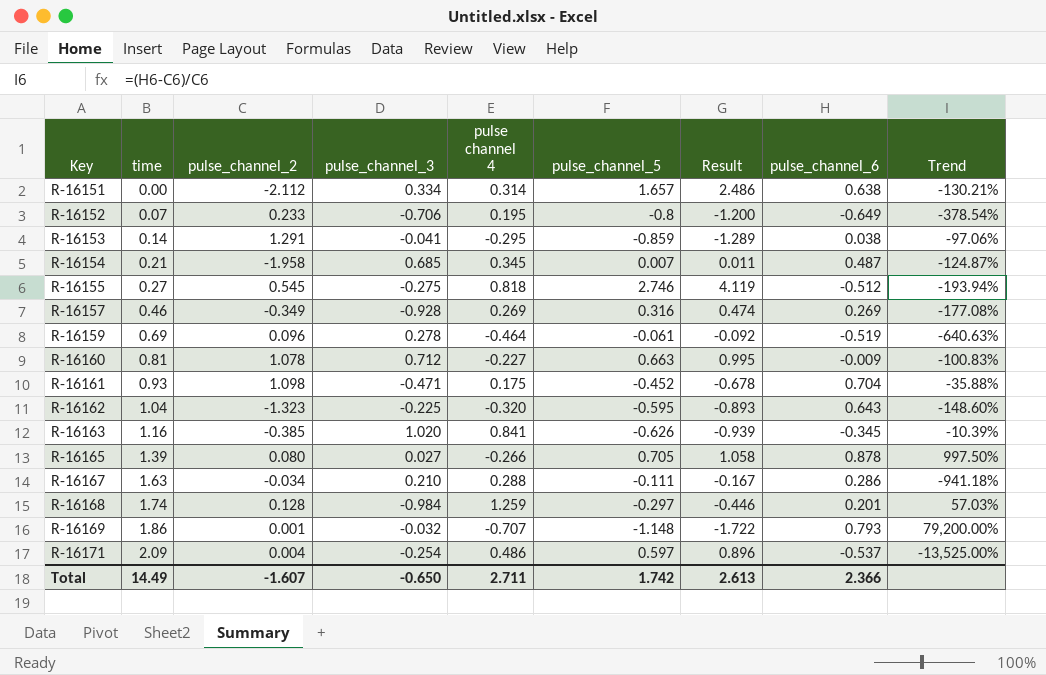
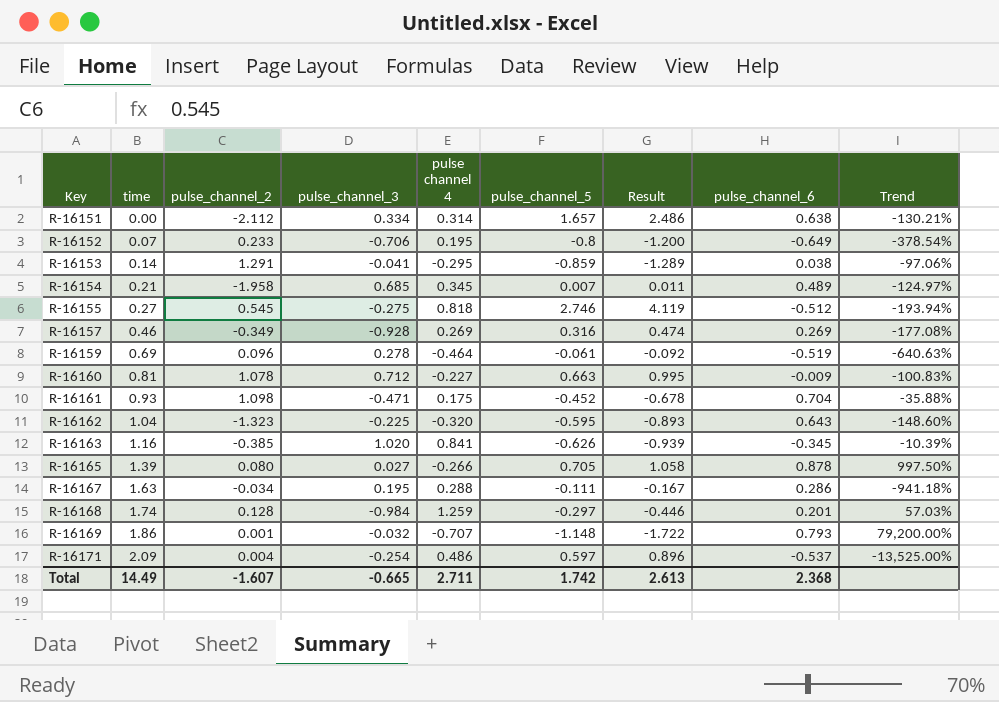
R-16154 | pulse_channel_6: 0.487 -> 0.489
R-16154 | Trend: -124.87% -> -124.97%
R-16167 | pulse_channel_3: 0.210 -> 0.195
Total | pulse_channel_3: -0.650 -> -0.665
Total | pulse_channel_6: 2.366 -> 2.368

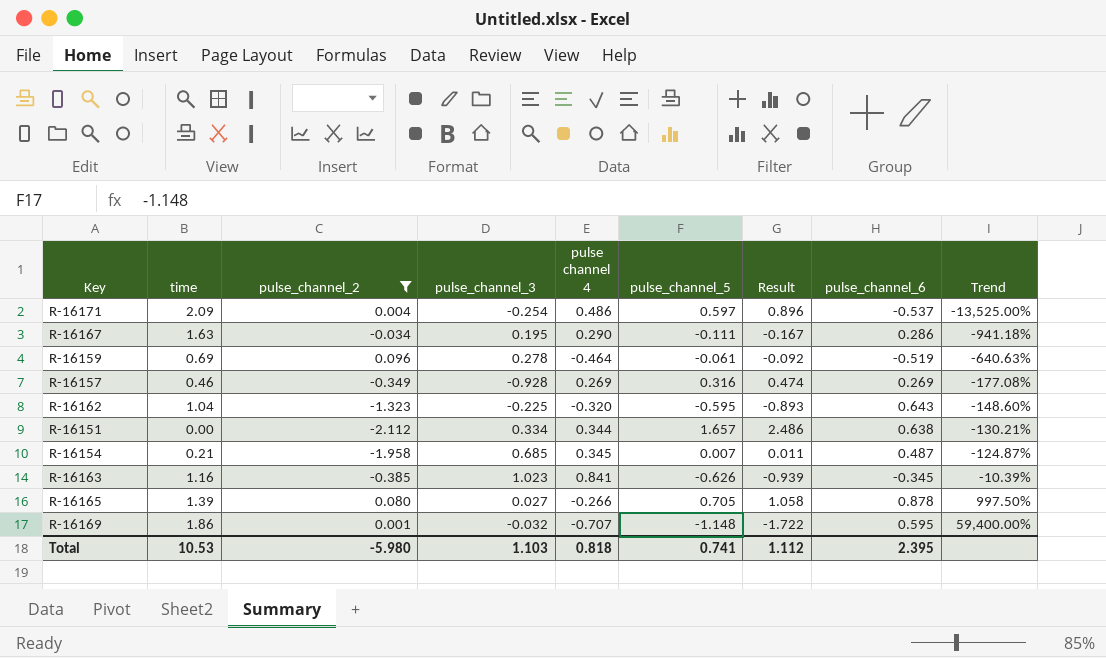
filter: none -> pulse_channel_2 <= 0.096
row order: Key ascending -> Trend ascending
R-16167 | pulse channel 4: 0.288 -> 0.290
R-16151 | pulse channel 4: 0.314 -> 0.344
R-16154 | pulse_channel_6: 0.489 -> 0.487
R-16154 | Trend: -124.97% -> -124.87%
R-16163 | pulse_channel_3: 1.020 -> 1.023
R-16169 | pulse_channel_6: 0.793 -> 0.595
R-16169 | Trend: 79,200.00% -> 59,400.00%
Total | time: 14.49 -> 10.53
Total | pulse_channel_2: -1.607 -> -5.980
Total | pulse_channel_3: -0.665 -> 1.103
Total | pulse channel 4: 2.711 -> 0.818
Total | pulse_channel_5: 1.742 -> 0.741
Total | Result: 2.613 -> 1.112
Total | pulse_channel_6: 2.368 -> 2.395

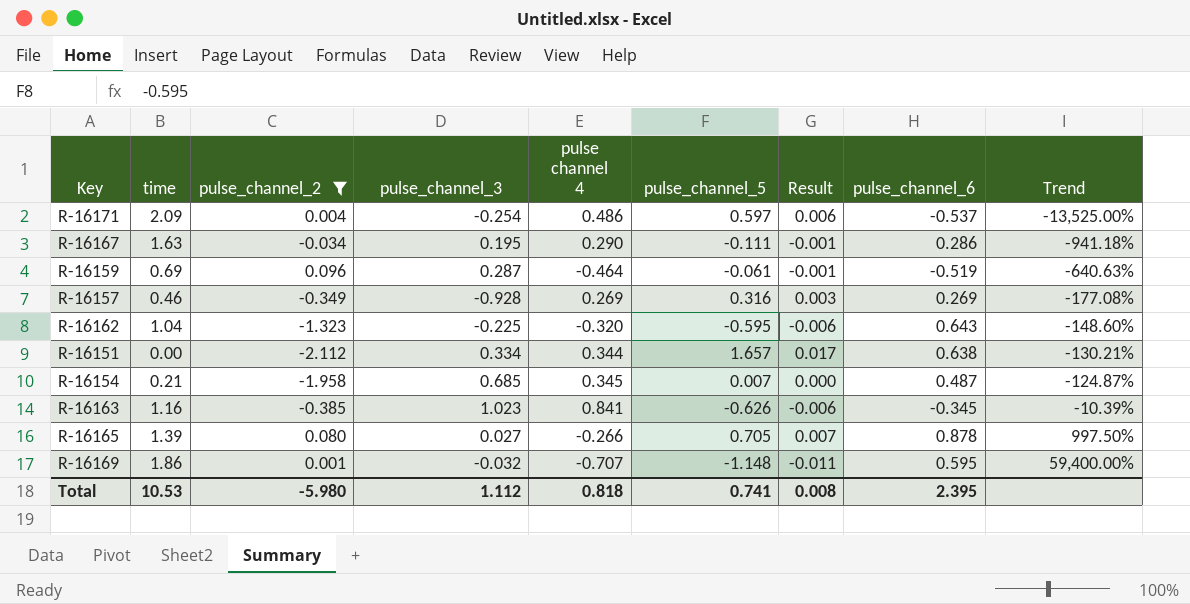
column Result | formula: [pulse_channel_5] * 1.5 -> [pulse_channel_5] * 0.01
R-16159 | pulse_channel_3: 0.278 -> 0.287
Total | pulse_channel_3: 1.103 -> 1.112
Total | Result: 1.112 -> 0.008

